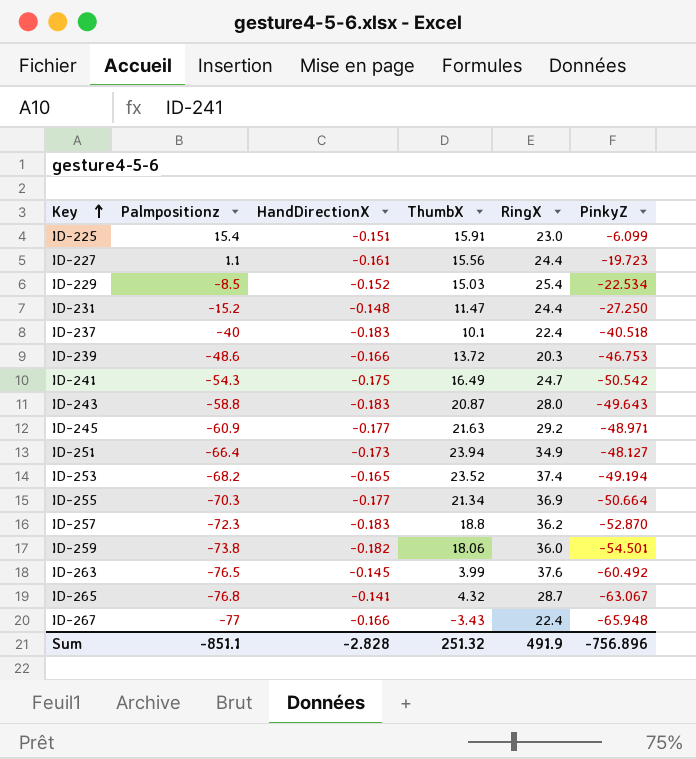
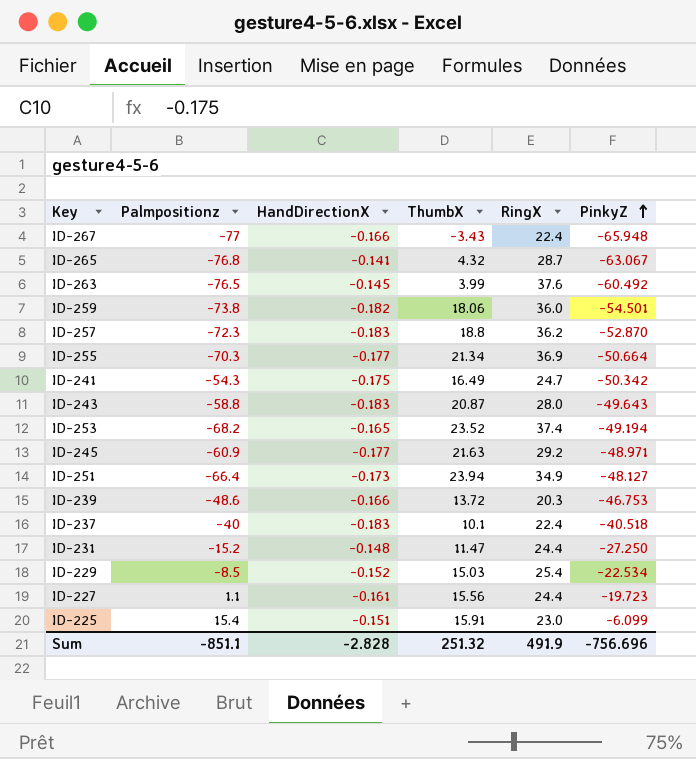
row order: Key ascending -> PinkyZ ascending
ID-241 | PinkyZ: -50.542 -> -50.342
Sum | PinkyZ: -756.896 -> -756.696

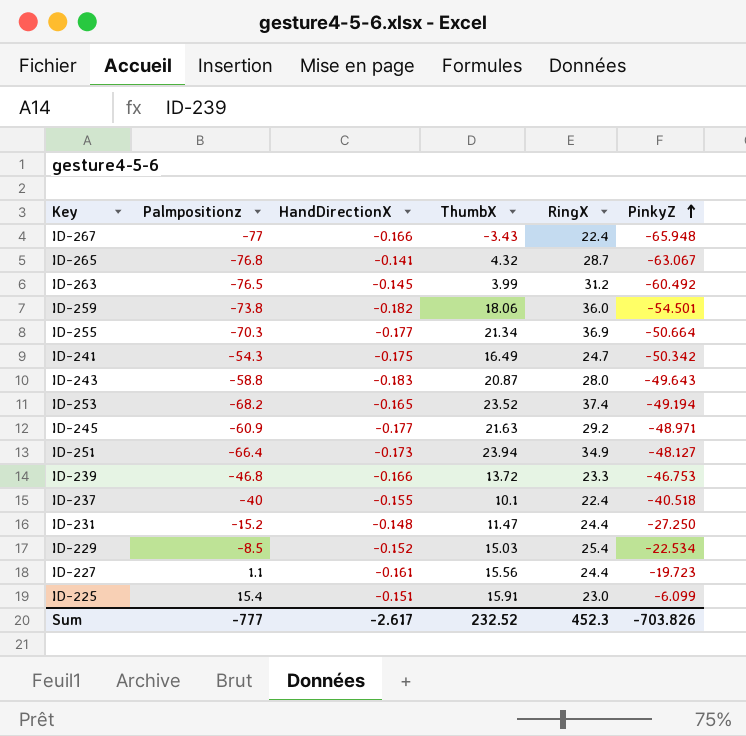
row ID-257: -72.3 | -0.183 | 18.8 | 36.2 | -52.870 -> none
ID-263 | RingX: 37.6 -> 31.2
ID-239 | Palmpositionz: -48.6 -> -46.8
ID-239 | RingX: 20.3 -> 23.3
ID-237 | HandDirectionX: -0.183 -> -0.155
Sum | Palmpositionz: -851.1 -> -777
Sum | HandDirectionX: -2.828 -> -2.617
Sum | ThumbX: 251.32 -> 232.52
Sum | RingX: 491.9 -> 452.3
Sum | PinkyZ: -756.696 -> -703.826

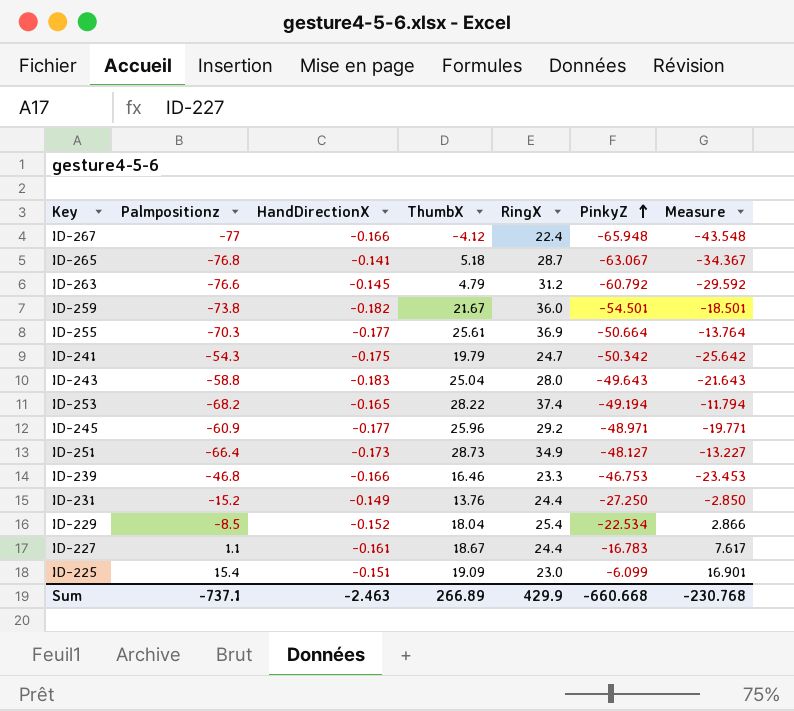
column Measure | formula: none -> [RingX] + [PinkyZ]
row ID-237: -40 | -0.155 | 10.1 | 22.4 | -40.518 -> none
ID-267 | ThumbX: -3.43 -> -4.12
ID-265 | ThumbX: 4.32 -> 5.18
ID-263 | Palmpositionz: -76.5 -> -76.6
ID-263 | ThumbX: 3.99 -> 4.79
ID-263 | PinkyZ: -60.492 -> -60.792
ID-259 | ThumbX: 18.06 -> 21.67
ID-255 | ThumbX: 21.34 -> 25.61
ID-241 | ThumbX: 16.49 -> 19.79
ID-243 | ThumbX: 20.87 -> 25.04
ID-253 | ThumbX: 23.52 -> 28.22
ID-245 | ThumbX: 21.63 -> 25.96
ID-251 | ThumbX: 23.94 -> 28.73
ID-239 | ThumbX: 13.72 -> 16.46
ID-231 | HandDirectionX: -0.148 -> -0.149
ID-231 | ThumbX: 11.47 -> 13.76
ID-229 | ThumbX: 15.03 -> 18.04
ID-227 | ThumbX: 15.56 -> 18.67
ID-227 | PinkyZ: -19.723 -> -16.783
ID-225 | ThumbX: 15.91 -> 19.09
Sum | Palmpositionz: -777 -> -737.1
Sum | HandDirectionX: -2.617 -> -2.463
Sum | ThumbX: 232.52 -> 266.89
Sum | RingX: 452.3 -> 429.9
Sum | PinkyZ: -703.826 -> -660.668

